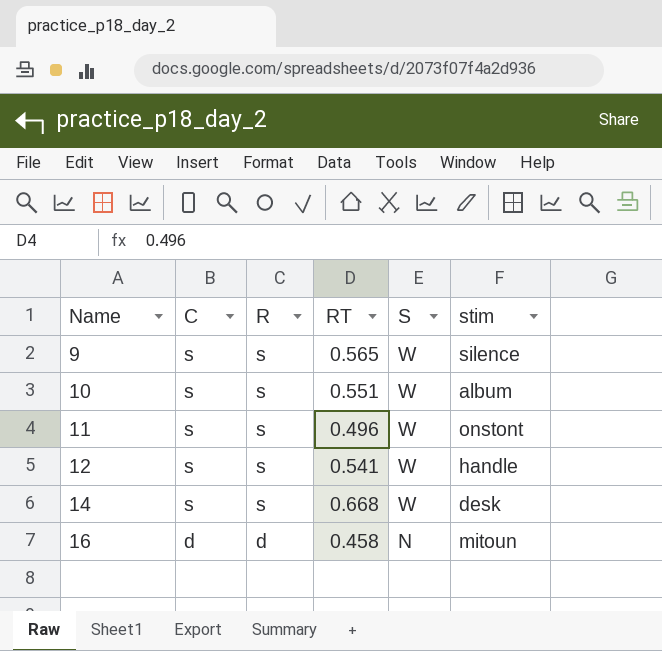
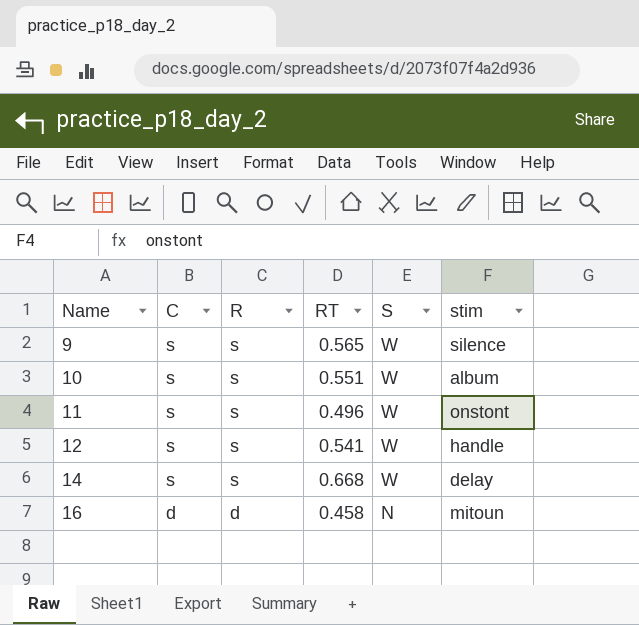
14 | stim: desk -> delay

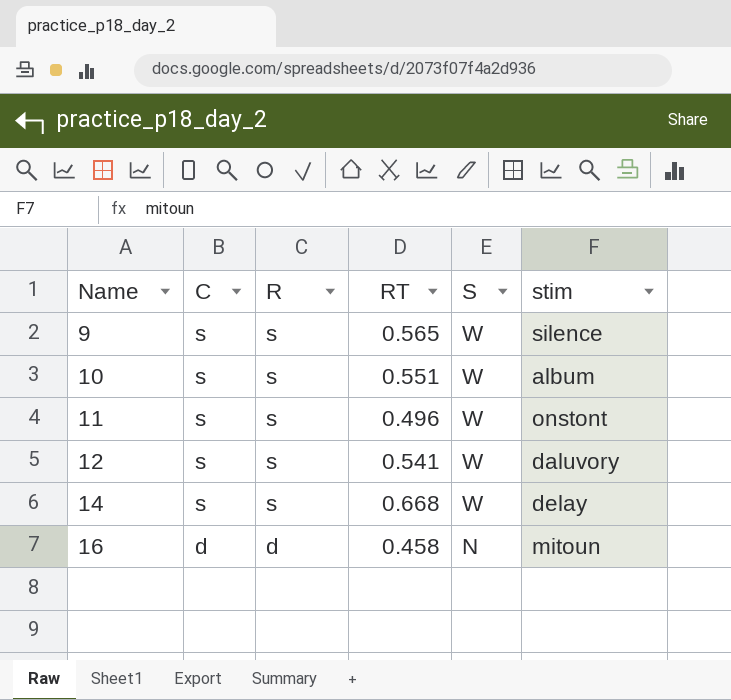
12 | stim: handle -> daluvory

